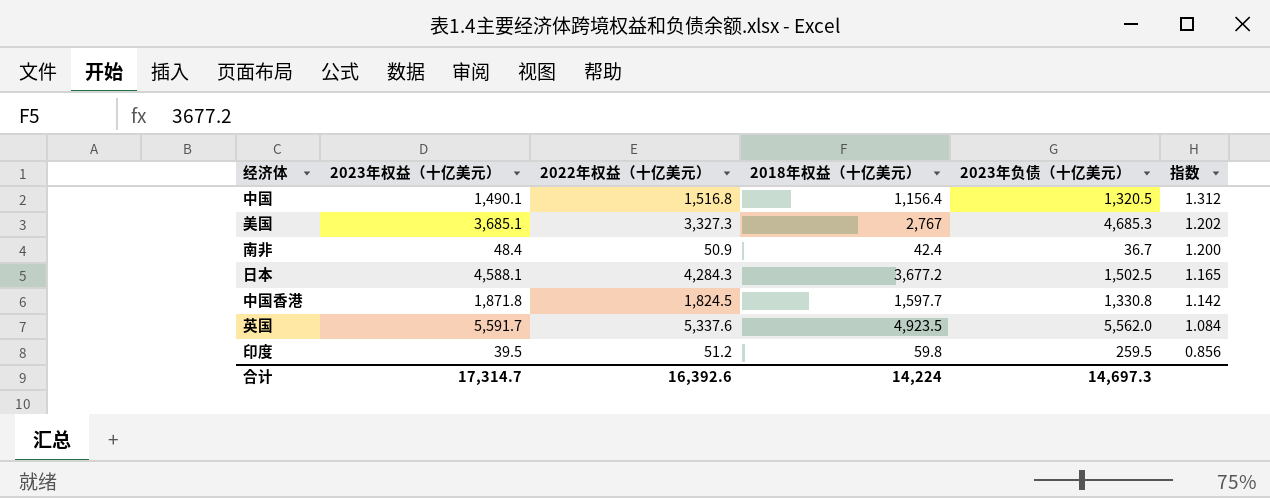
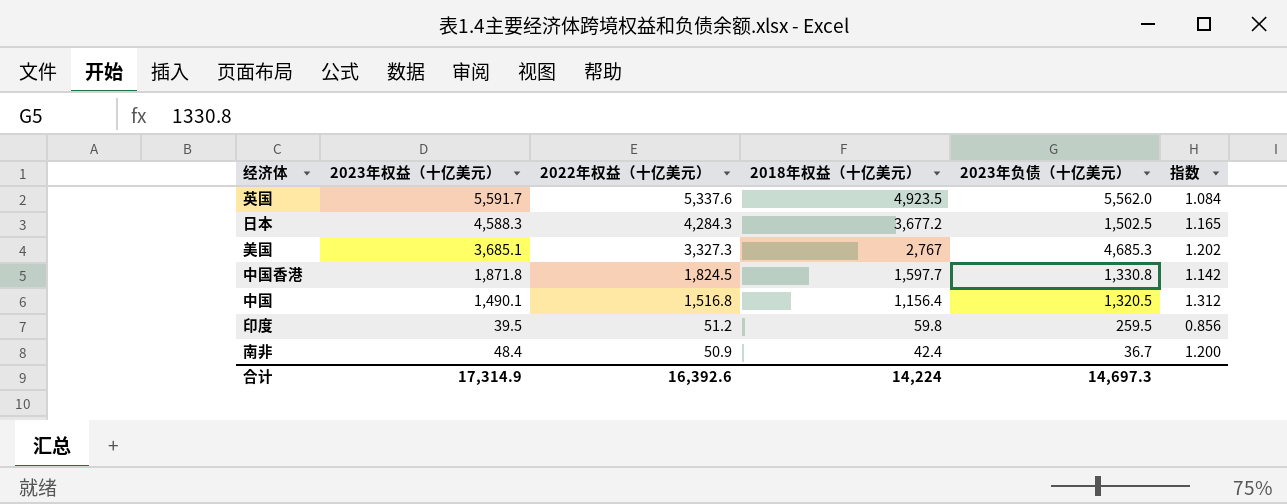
row order: 指数 descending -> 2022年权益（十亿美元） descending
日本 | 2023年权益（十亿美元）: 4,588.1 -> 4,588.3
合计 | 2023年权益（十亿美元）: 17,314.7 -> 17,314.9

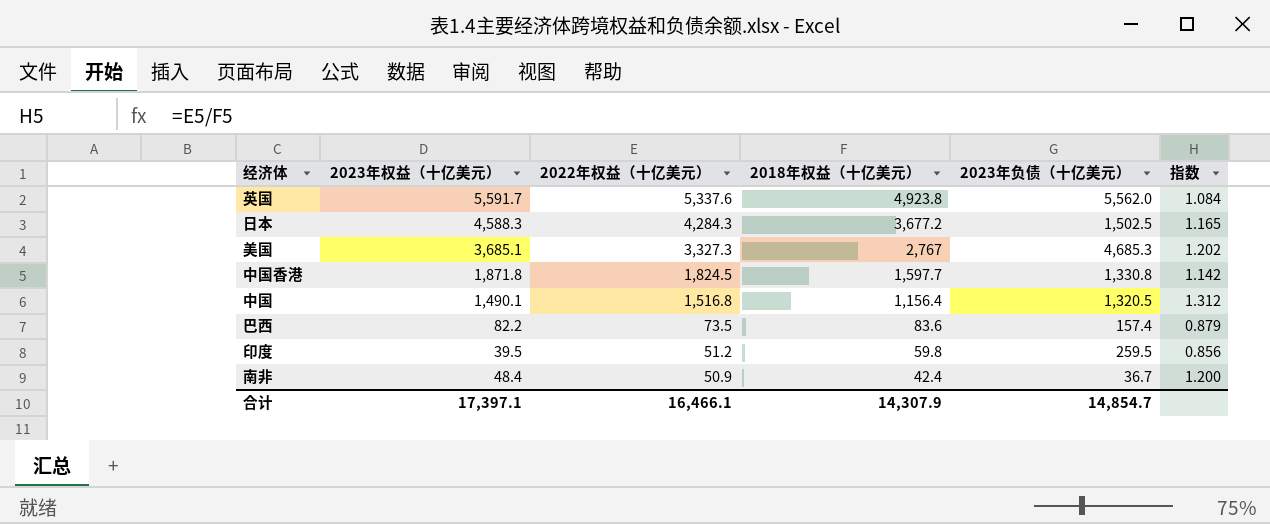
英国 | 2018年权益（十亿美元）: 4,923.5 -> 4,923.8
row 巴西: none -> 82.2 | 73.5 | 83.6 | 157.4 | 0.879
合计 | 2023年权益（十亿美元）: 17,314.9 -> 17,397.1
合计 | 2022年权益（十亿美元）: 16,392.6 -> 16,466.1
合计 | 2018年权益（十亿美元）: 14,224 -> 14,307.9
合计 | 2023年负债（十亿美元）: 14,697.3 -> 14,854.7

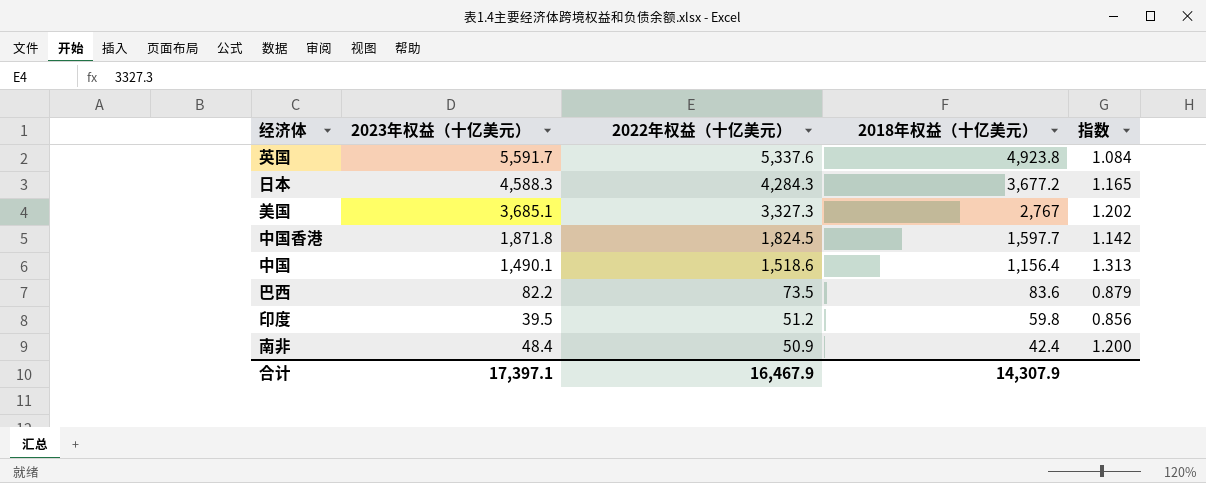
column 2023年负债（十亿美元） | position: 5 -> none
中国 | 2022年权益（十亿美元）: 1,516.8 -> 1,518.6
中国 | 指数: 1.312 -> 1.313
合计 | 2022年权益（十亿美元）: 16,466.1 -> 16,467.9

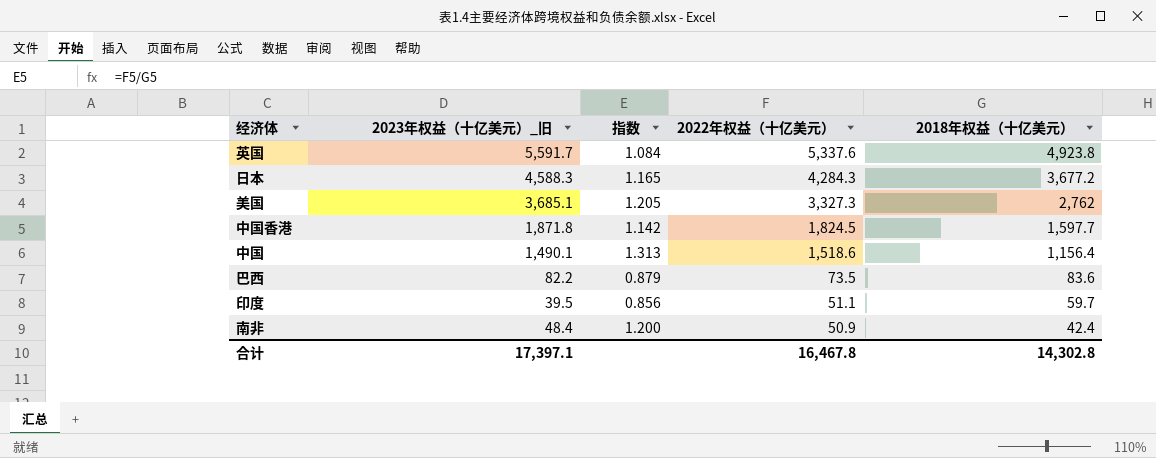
column name: 2023年权益（十亿美元） -> 2023年权益（十亿美元）_旧
column 指数 | position: 5 -> 3
美国 | 指数: 1.202 -> 1.205
美国 | 2018年权益（十亿美元）: 2,767 -> 2,762
印度 | 2022年权益（十亿美元）: 51.2 -> 51.1
印度 | 2018年权益（十亿美元）: 59.8 -> 59.7
合计 | 2022年权益（十亿美元）: 16,467.9 -> 16,467.8
合计 | 2018年权益（十亿美元）: 14,307.9 -> 14,302.8

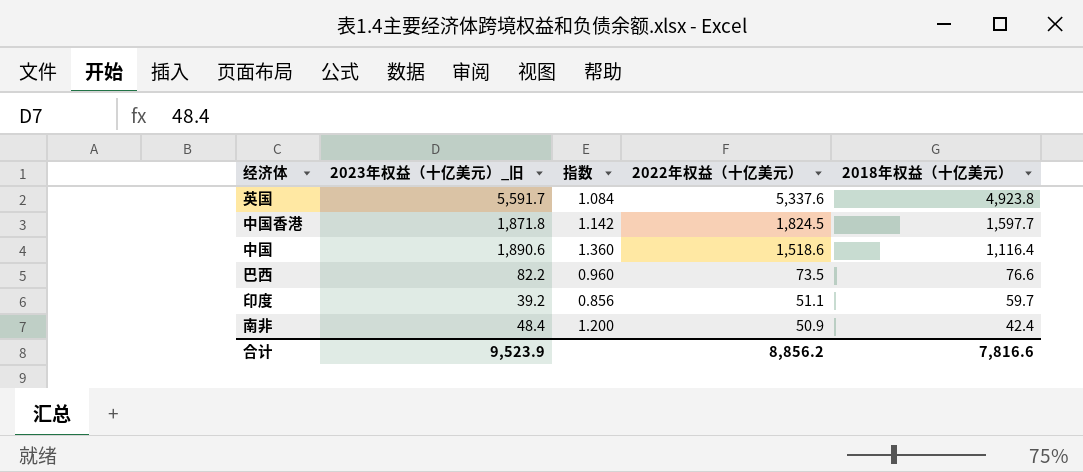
row 日本: 4,588.3 | 1.165 | 4,284.3 | 3,677.2 -> none
row 美国: 3,685.1 | 1.205 | 3,327.3 | 2,762 -> none
中国 | 2023年权益（十亿美元）_旧: 1,490.1 -> 1,890.6
中国 | 指数: 1.313 -> 1.360
中国 | 2018年权益（十亿美元）: 1,156.4 -> 1,116.4
巴西 | 指数: 0.879 -> 0.960
巴西 | 2018年权益（十亿美元）: 83.6 -> 76.6
印度 | 2023年权益（十亿美元）_旧: 39.5 -> 39.2
合计 | 2023年权益（十亿美元）_旧: 17,397.1 -> 9,523.9
合计 | 2022年权益（十亿美元）: 16,467.8 -> 8,856.2
合计 | 2018年权益（十亿美元）: 14,302.8 -> 7,816.6

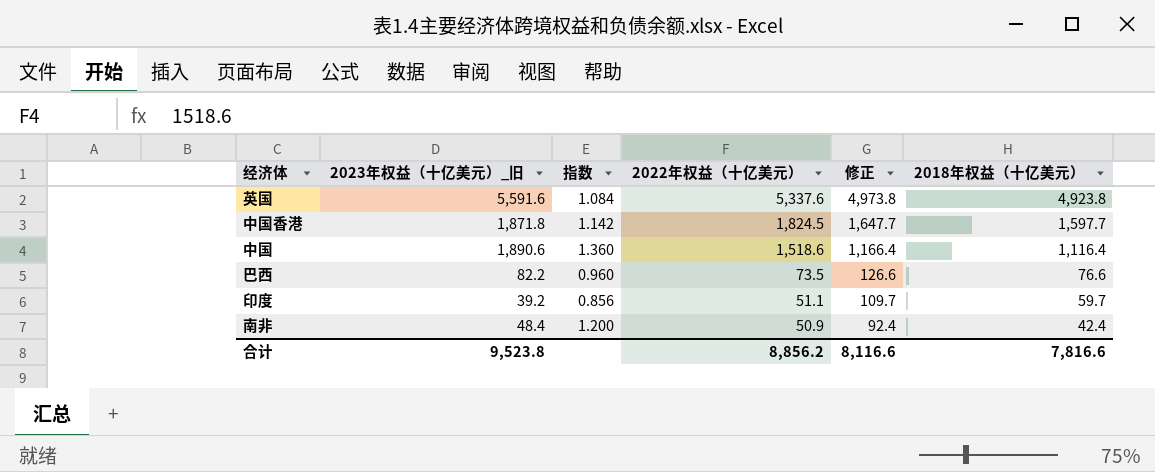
column 修正 | formula: none -> [2018年权益（十亿美元）] + 50
英国 | 2023年权益（十亿美元）_旧: 5,591.7 -> 5,591.6
合计 | 2023年权益（十亿美元）_旧: 9,523.9 -> 9,523.8

